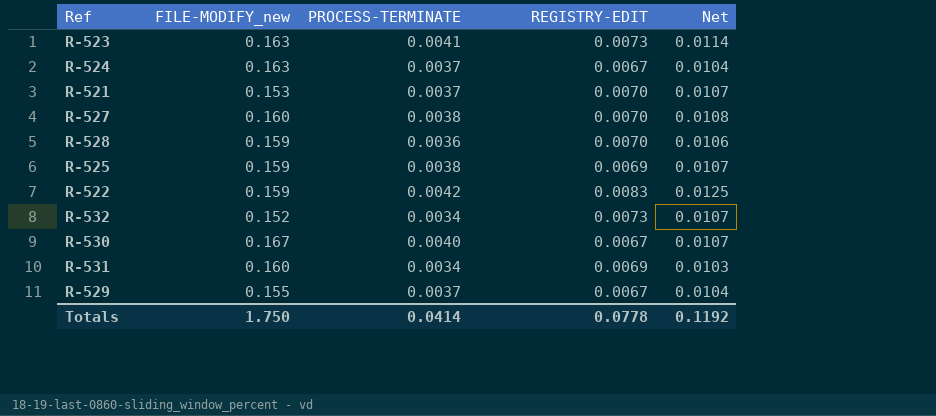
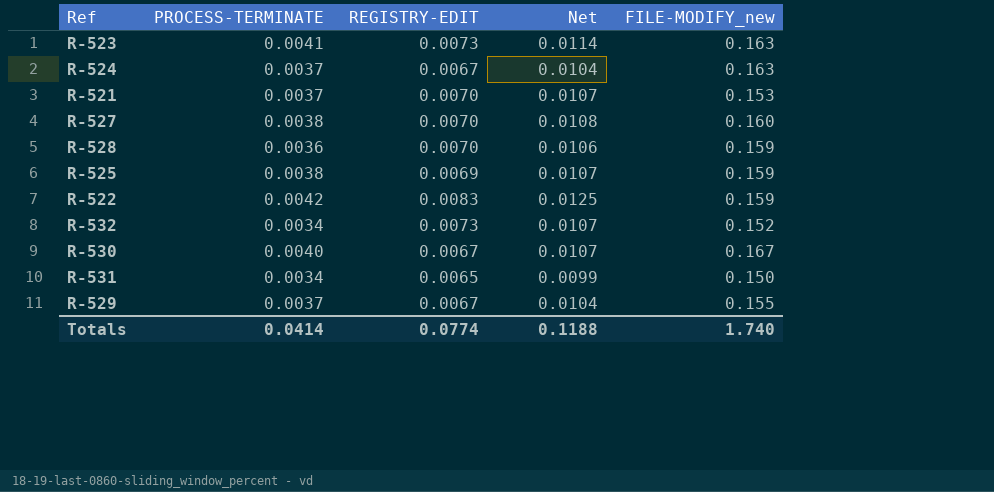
column FILE-MODIFY_new | position: 2 -> 5
R-531 | REGISTRY-EDIT: 0.0069 -> 0.0065
R-531 | Net: 0.0103 -> 0.0099
R-531 | FILE-MODIFY_new: 0.160 -> 0.150
Totals | REGISTRY-EDIT: 0.0778 -> 0.0774
Totals | Net: 0.1192 -> 0.1188
Totals | FILE-MODIFY_new: 1.750 -> 1.740

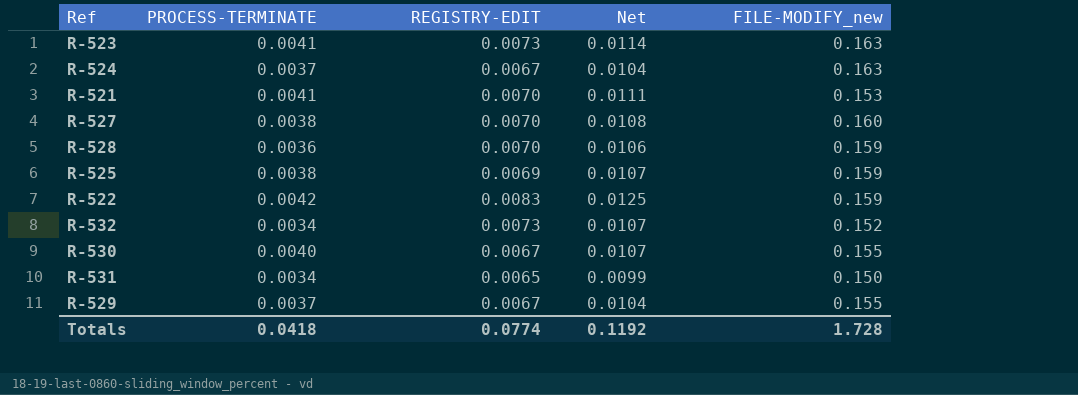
R-521 | PROCESS-TERMINATE: 0.0037 -> 0.0041
R-521 | Net: 0.0107 -> 0.0111
R-530 | FILE-MODIFY_new: 0.167 -> 0.155
Totals | PROCESS-TERMINATE: 0.0414 -> 0.0418
Totals | Net: 0.1188 -> 0.1192
Totals | FILE-MODIFY_new: 1.740 -> 1.728

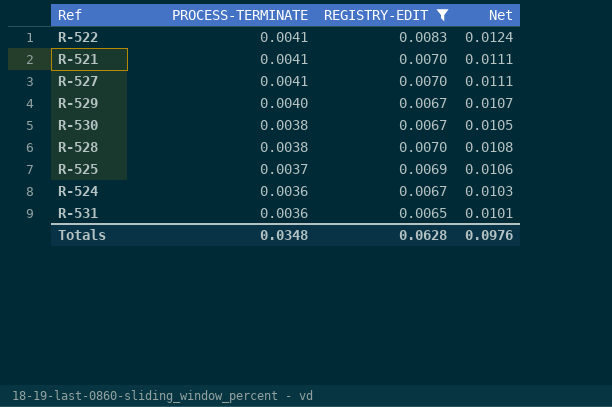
filter: none -> REGISTRY-EDIT != 0.0073
row order: none -> PROCESS-TERMINATE descending
column FILE-MODIFY_new | position: 5 -> none
R-522 | PROCESS-TERMINATE: 0.0042 -> 0.0041
R-522 | Net: 0.0125 -> 0.0124
R-527 | PROCESS-TERMINATE: 0.0038 -> 0.0041
R-527 | Net: 0.0108 -> 0.0111
R-529 | PROCESS-TERMINATE: 0.0037 -> 0.0040
R-529 | Net: 0.0104 -> 0.0107
R-530 | PROCESS-TERMINATE: 0.0040 -> 0.0038
R-530 | Net: 0.0107 -> 0.0105
R-528 | PROCESS-TERMINATE: 0.0036 -> 0.0038
R-528 | Net: 0.0106 -> 0.0108
R-525 | PROCESS-TERMINATE: 0.0038 -> 0.0037
R-525 | Net: 0.0107 -> 0.0106
R-524 | PROCESS-TERMINATE: 0.0037 -> 0.0036
R-524 | Net: 0.0104 -> 0.0103
R-531 | PROCESS-TERMINATE: 0.0034 -> 0.0036
R-531 | Net: 0.0099 -> 0.0101
Totals | PROCESS-TERMINATE: 0.0418 -> 0.0348
Totals | REGISTRY-EDIT: 0.0774 -> 0.0628
Totals | Net: 0.1192 -> 0.0976

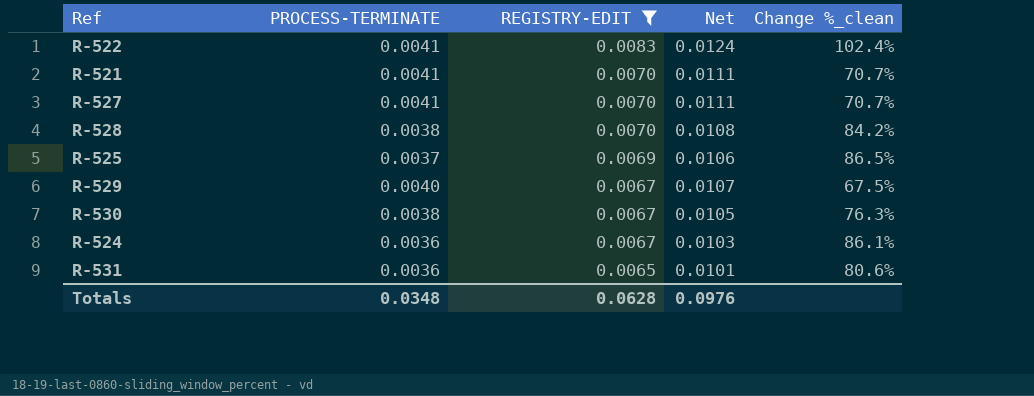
row order: PROCESS-TERMINATE descending -> REGISTRY-EDIT descending
column Change %_clean | formula: none -> ([REGISTRY-EDIT] - [PROCESS-TERMINATE]) / [PROCESS-TERMINATE]

